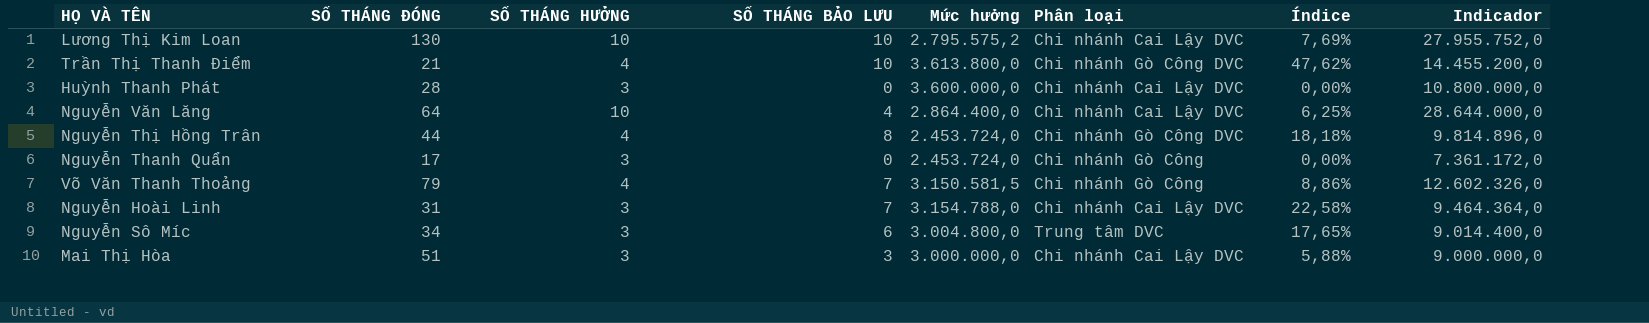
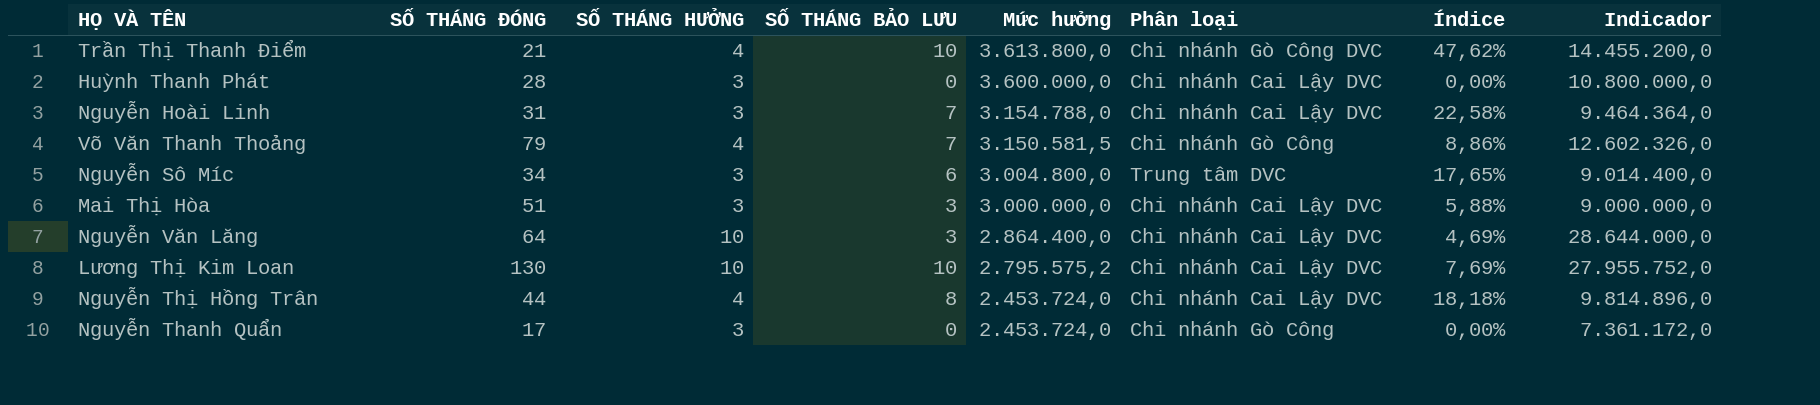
row order: none -> Mức hưởng descending
Nguyễn Văn Lăng | SỐ THÁNG BẢO LƯU: 4 -> 3
Nguyễn Văn Lăng | Índice: 6,25% -> 4,69%
Nguyễn Thị Hồng Trân | Phân loại: Chi nhánh Gò Công DVC -> Chi nhánh Cai Lậy DVC

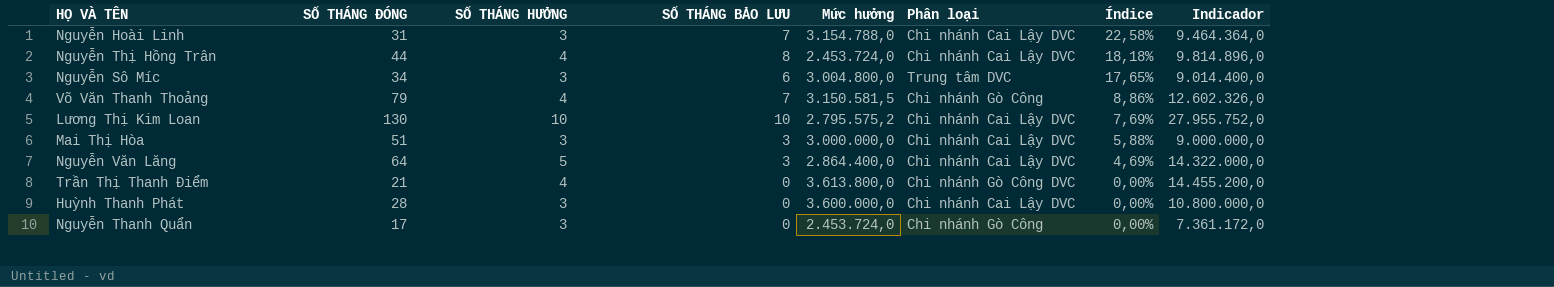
row order: Mức hưởng descending -> Índice descending
Nguyễn Văn Lăng | SỐ THÁNG HƯỞNG: 10 -> 5
Nguyễn Văn Lăng | Indicador: 28.644.000,0 -> 14.322.000,0
Trần Thị Thanh Điểm | SỐ THÁNG BẢO LƯU: 10 -> 0
Trần Thị Thanh Điểm | Índice: 47,62% -> 0,00%

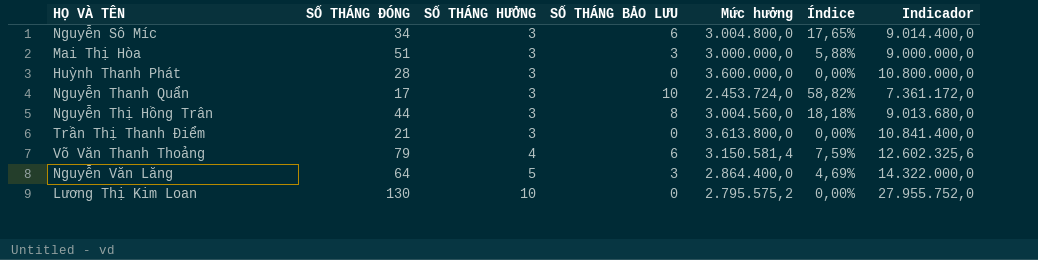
row order: Índice descending -> SỐ THÁNG HƯỞNG ascending
column Phân loại | position: 6 -> none
row Nguyễn Hoài Linh: 31 | 3 | 7 | 3.154.788,0 | Chi nhánh Cai Lậy DVC | 22,58% | 9.464.364,0 -> none
Nguyễn Thanh Quẩn | SỐ THÁNG BẢO LƯU: 0 -> 10
Nguyễn Thanh Quẩn | Índice: 0,00% -> 58,82%
Nguyễn Thị Hồng Trân | SỐ THÁNG HƯỞNG: 4 -> 3
Nguyễn Thị Hồng Trân | Mức hưởng: 2.453.724,0 -> 3.004.560,0
Nguyễn Thị Hồng Trân | Indicador: 9.814.896,0 -> 9.013.680,0
Trần Thị Thanh Điểm | SỐ THÁNG HƯỞNG: 4 -> 3
Trần Thị Thanh Điểm | Indicador: 14.455.200,0 -> 10.841.400,0
Võ Văn Thanh Thoảng | SỐ THÁNG BẢO LƯU: 7 -> 6
Võ Văn Thanh Thoảng | Mức hưởng: 3.150.581,5 -> 3.150.581,4
Võ Văn Thanh Thoảng | Índice: 8,86% -> 7,59%
Võ Văn Thanh Thoảng | Indicador: 12.602.326,0 -> 12.602.325,6
Lương Thị Kim Loan | SỐ THÁNG BẢO LƯU: 10 -> 0
Lương Thị Kim Loan | Índice: 7,69% -> 0,00%

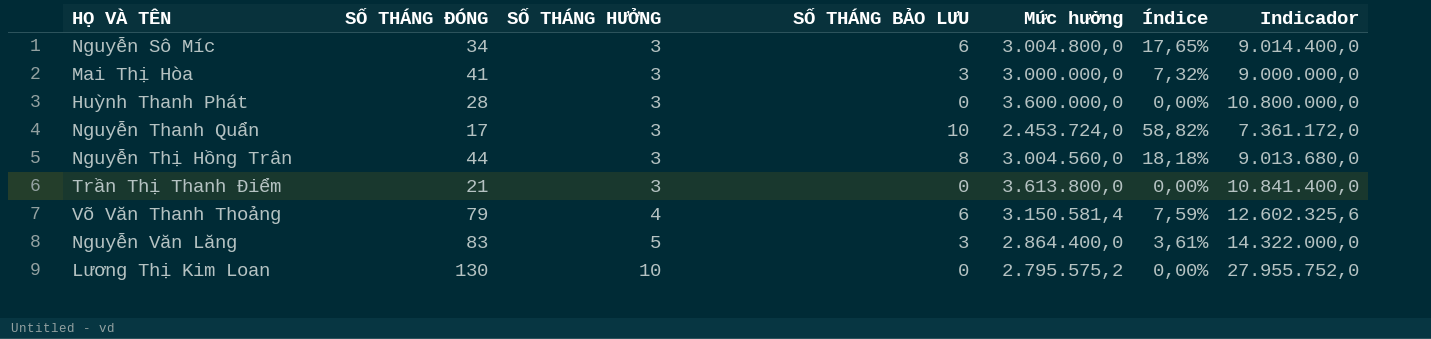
Mai Thị Hòa | SỐ THÁNG ĐÓNG: 51 -> 41
Mai Thị Hòa | Índice: 5,88% -> 7,32%
Nguyễn Văn Lăng | SỐ THÁNG ĐÓNG: 64 -> 83
Nguyễn Văn Lăng | Índice: 4,69% -> 3,61%

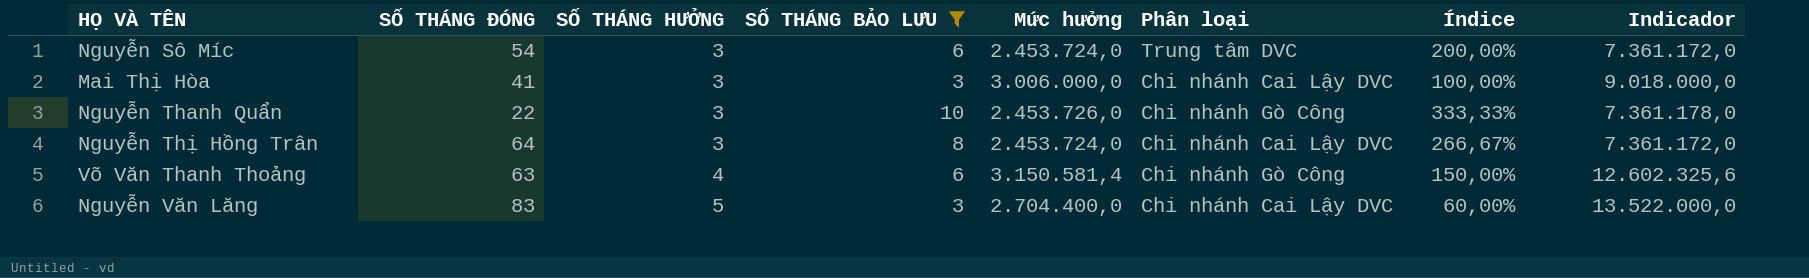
filter: none -> SỐ THÁNG BẢO LƯU != 0
column Phân loại | position: none -> 6
column Índice | formula: [SỐ THÁNG BẢO LƯU] / [SỐ THÁNG ĐÓNG] -> [SỐ THÁNG BẢO LƯU] / [SỐ THÁNG HƯỞNG]
Nguyễn Sô Míc | SỐ THÁNG ĐÓNG: 34 -> 54
Nguyễn Sô Míc | Mức hưởng: 3.004.800,0 -> 2.453.724,0
Nguyễn Sô Míc | Indicador: 9.014.400,0 -> 7.361.172,0
Mai Thị Hòa | Mức hưởng: 3.000.000,0 -> 3.006.000,0
Mai Thị Hòa | Indicador: 9.000.000,0 -> 9.018.000,0
Nguyễn Thanh Quẩn | SỐ THÁNG ĐÓNG: 17 -> 22
Nguyễn Thanh Quẩn | Mức hưởng: 2.453.724,0 -> 2.453.726,0
Nguyễn Thanh Quẩn | Indicador: 7.361.172,0 -> 7.361.178,0
Nguyễn Thị Hồng Trân | SỐ THÁNG ĐÓNG: 44 -> 64
Nguyễn Thị Hồng Trân | Mức hưởng: 3.004.560,0 -> 2.453.724,0
Nguyễn Thị Hồng Trân | Indicador: 9.013.680,0 -> 7.361.172,0
Võ Văn Thanh Thoảng | SỐ THÁNG ĐÓNG: 79 -> 63
Nguyễn Văn Lăng | Mức hưởng: 2.864.400,0 -> 2.704.400,0
Nguyễn Văn Lăng | Indicador: 14.322.000,0 -> 13.522.000,0

